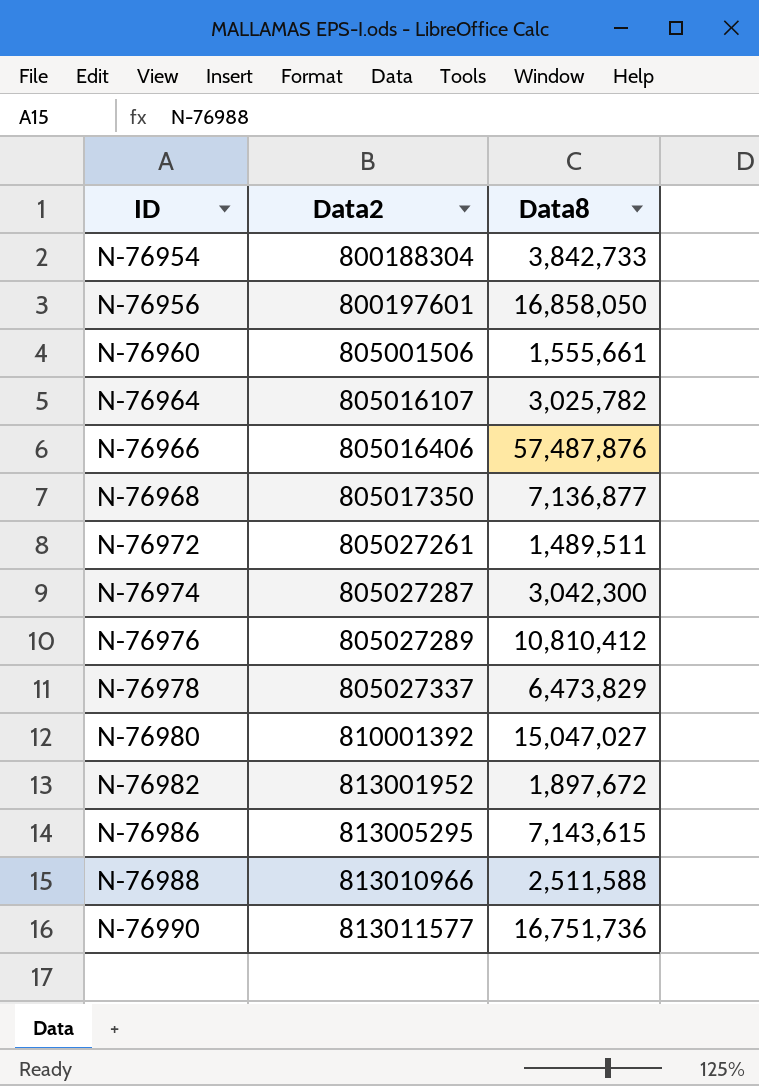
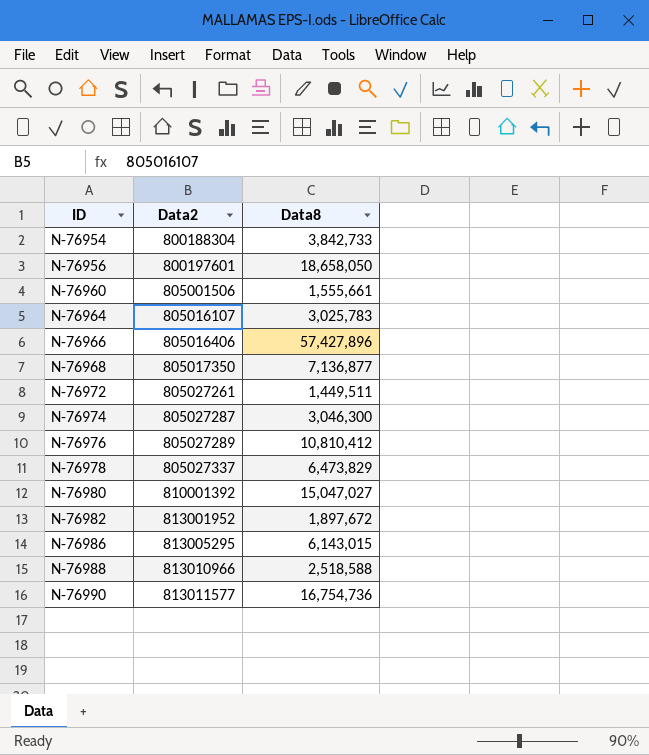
N-76956 | Data8: 16,858,050 -> 18,658,050
N-76964 | Data8: 3,025,782 -> 3,025,783
N-76966 | Data8: 57,487,876 -> 57,427,896
N-76972 | Data8: 1,489,511 -> 1,449,511
N-76974 | Data8: 3,042,300 -> 3,046,300
N-76986 | Data8: 7,143,615 -> 6,143,015
N-76988 | Data8: 2,511,588 -> 2,518,588
N-76990 | Data8: 16,751,736 -> 16,754,736

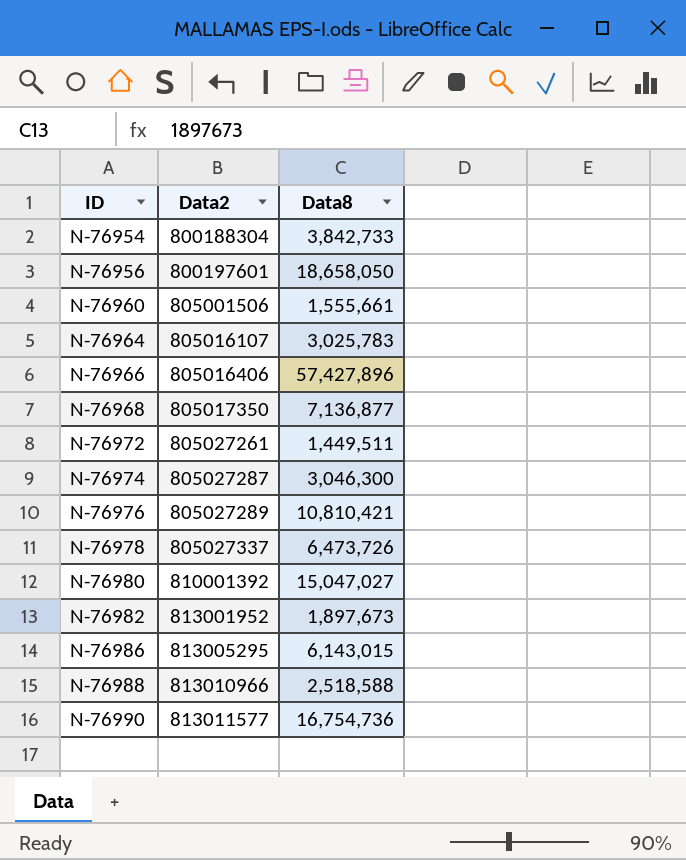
N-76976 | Data8: 10,810,412 -> 10,810,421
N-76978 | Data8: 6,473,829 -> 6,473,726
N-76982 | Data8: 1,897,672 -> 1,897,673

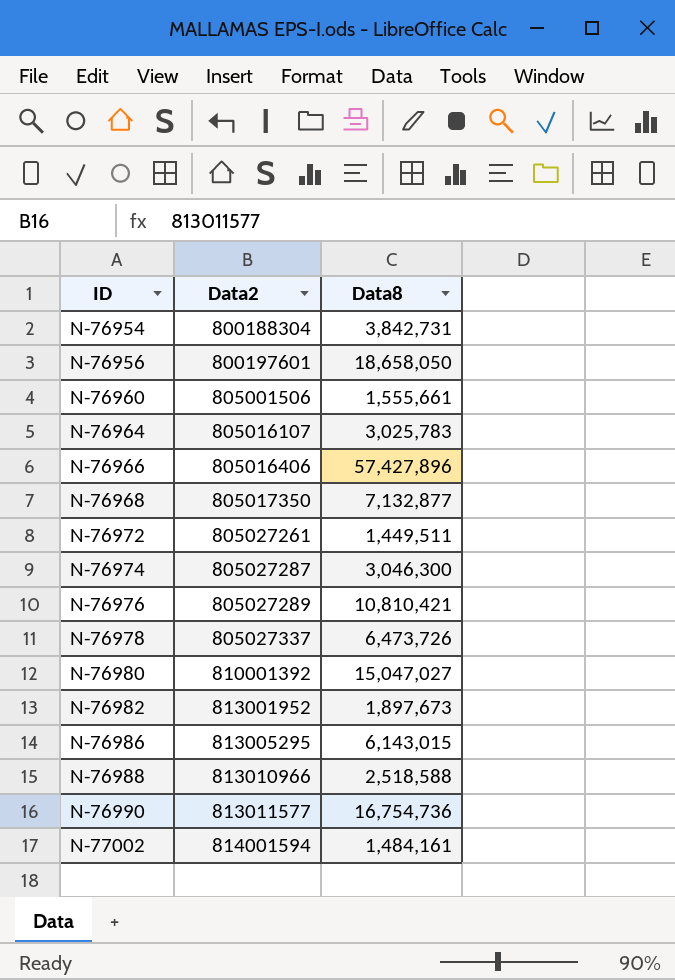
N-76954 | Data8: 3,842,733 -> 3,842,731
N-76968 | Data8: 7,136,877 -> 7,132,877
row N-77002: none -> 814001594 | 1,484,161

